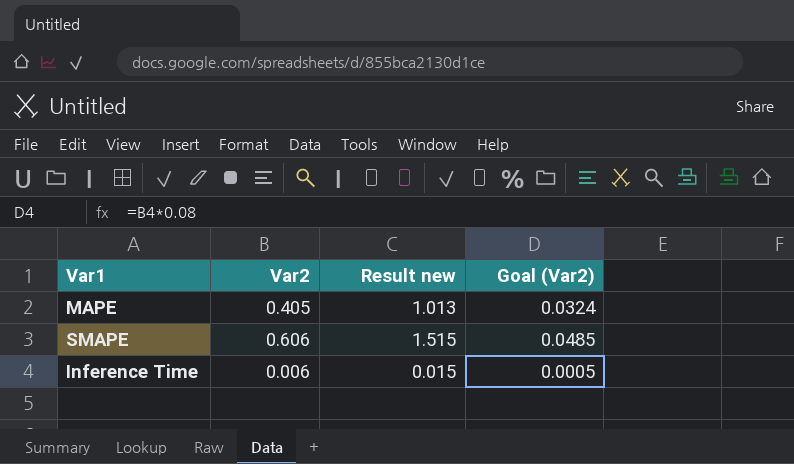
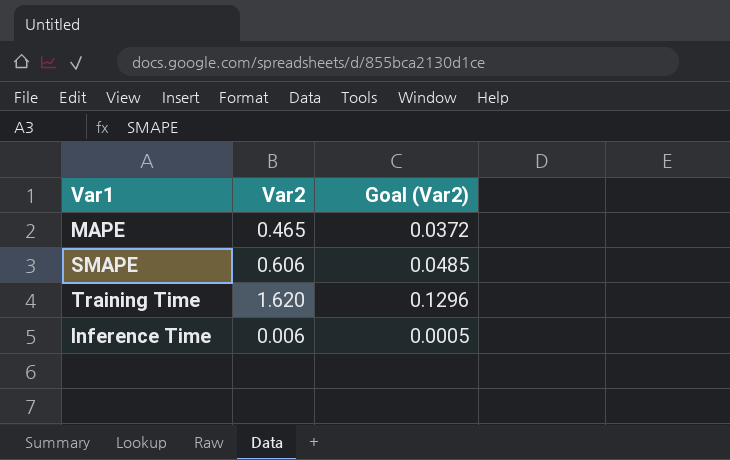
column Result new | formula: [Var2] * 2.5 -> none
MAPE | Var2: 0.405 -> 0.465
MAPE | Goal (Var2): 0.0324 -> 0.0372
row Training Time: none -> 1.620 | 0.1296

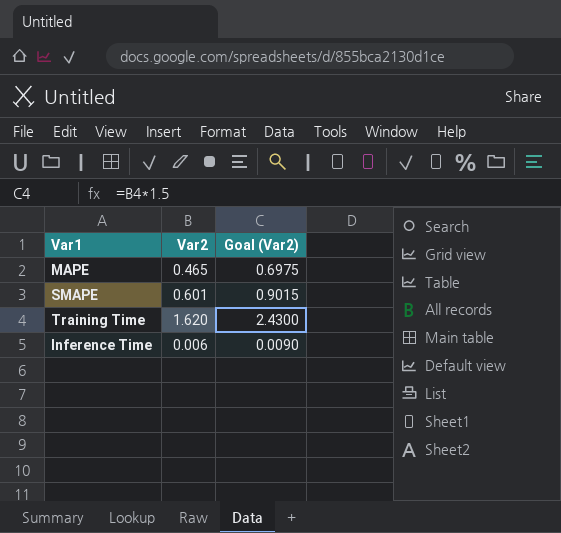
column Goal (Var2) | formula: [Var2] * 0.08 -> [Var2] * 1.5
SMAPE | Var2: 0.606 -> 0.601

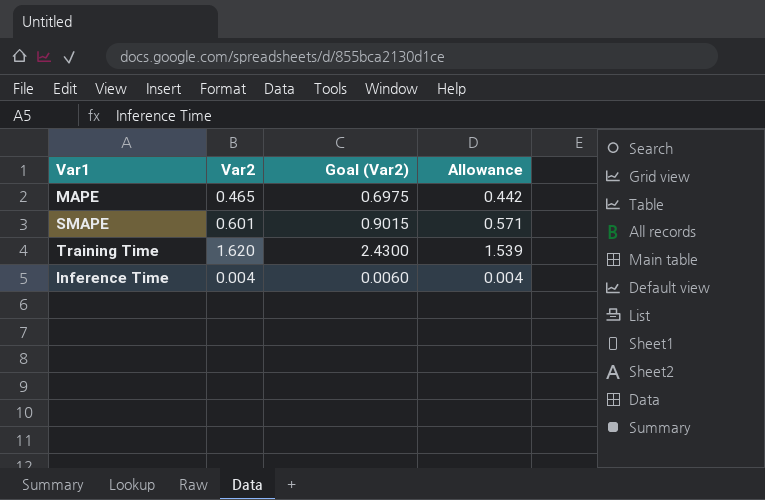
column Allowance | formula: none -> [Var2] * 0.95
Inference Time | Var2: 0.006 -> 0.004
Inference Time | Goal (Var2): 0.0090 -> 0.0060

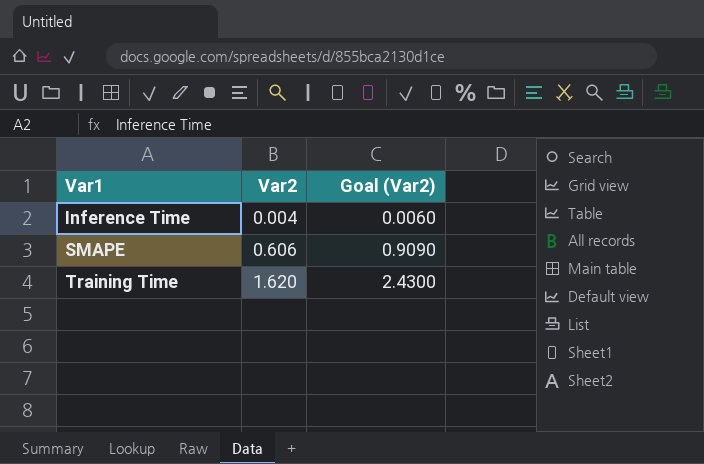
row order: none -> Var1 ascending
column Allowance | formula: [Var2] * 0.95 -> none
row MAPE: 0.465 | 0.6975 | 0.442 -> none
SMAPE | Var2: 0.601 -> 0.606
SMAPE | Goal (Var2): 0.9015 -> 0.9090

